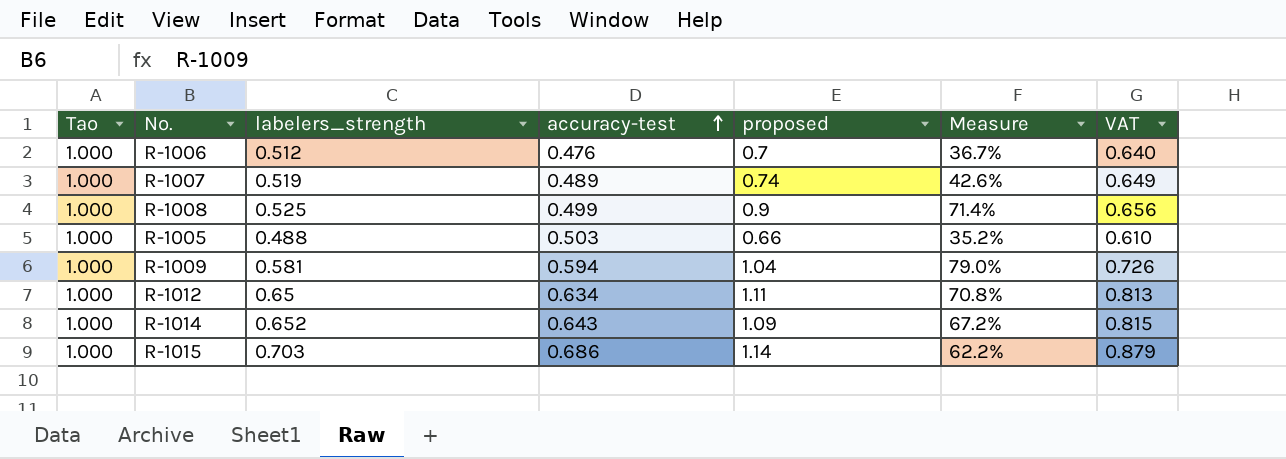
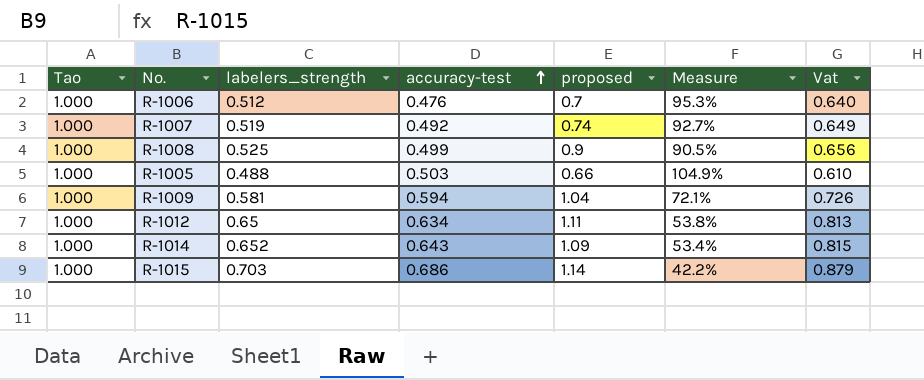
column Measure | formula: ([proposed] - [labelers_strength]) / [labelers_strength] -> ([Tao] - [labelers_strength]) / [labelers_strength]
column name: VAT -> Vat
R-1007 | accuracy-test: 0.489 -> 0.492

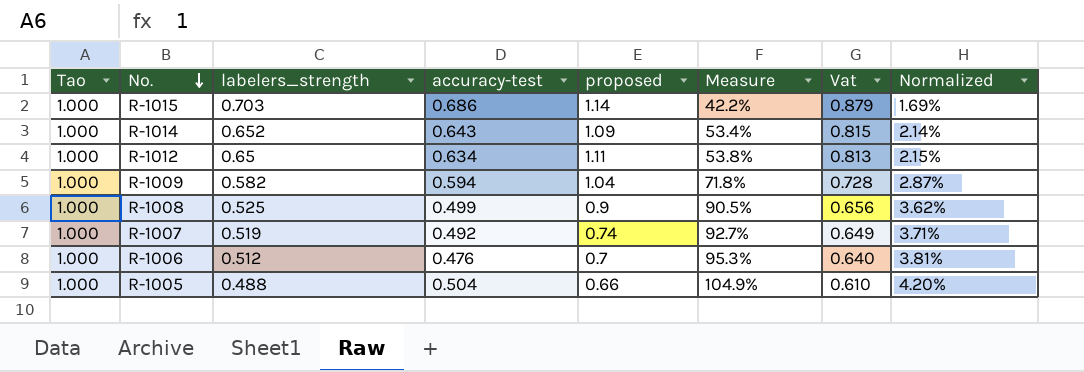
row order: accuracy-test ascending -> No. descending
column Normalized | formula: none -> [Measure] * 0.04
R-1009 | labelers_strength: 0.581 -> 0.582
R-1009 | Measure: 72.1% -> 71.8%
R-1009 | Vat: 0.726 -> 0.728
R-1005 | accuracy-test: 0.503 -> 0.504

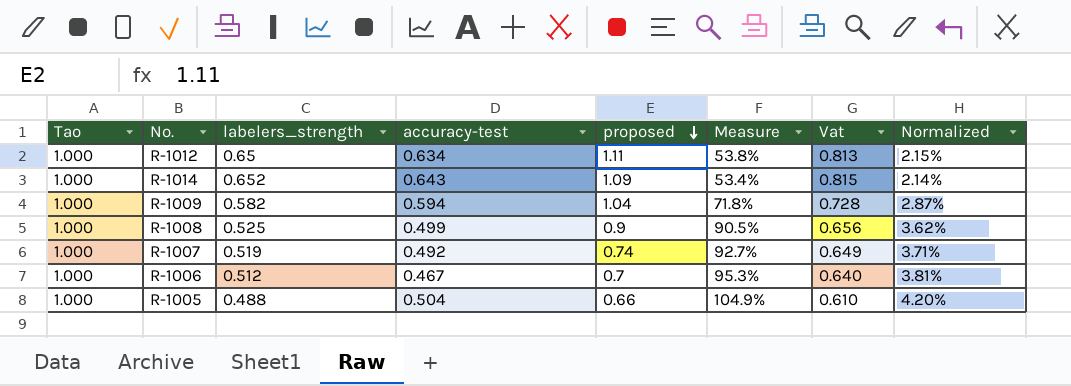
row order: No. descending -> proposed descending
row R-1015: 1.000 | 0.703 | 0.686 | 1.14 | 42.2% | 0.879 | 1.69% -> none
R-1006 | accuracy-test: 0.476 -> 0.467

